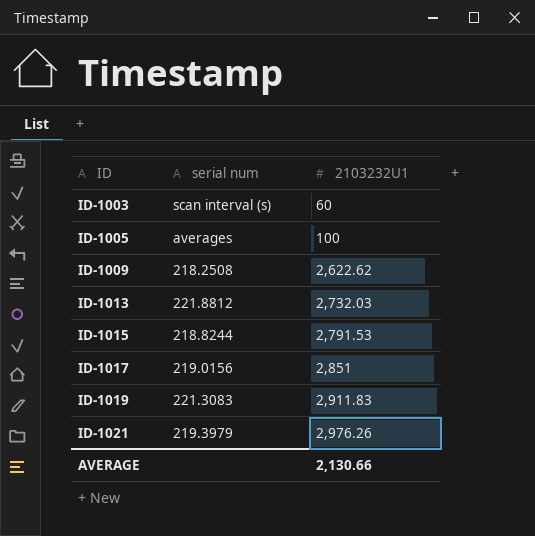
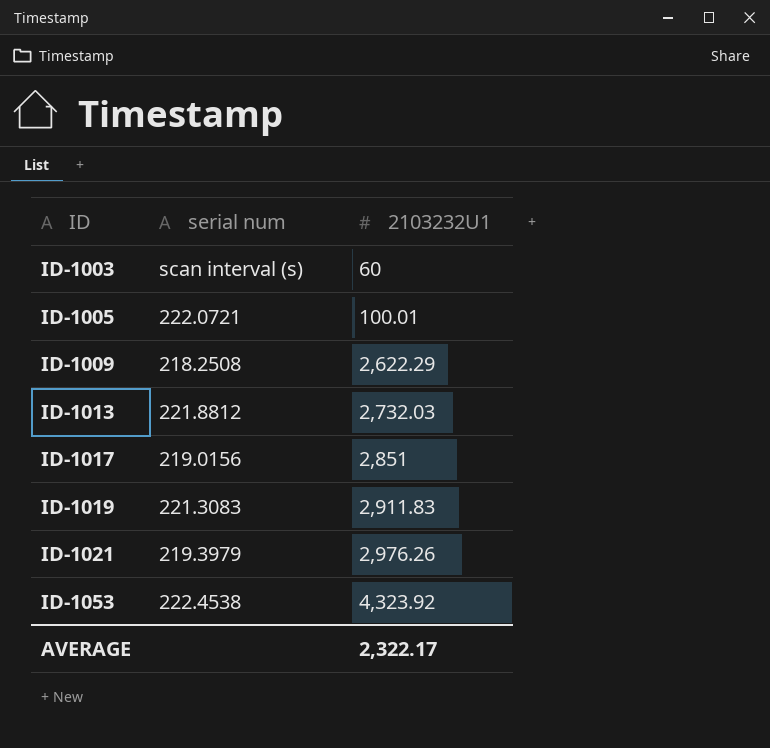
row ID-1015: 218.8244 | 2,791.53 -> none
ID-1005 | serial num: averages -> 222.0721
ID-1005 | 2103232U1: 100 -> 100.01
ID-1009 | 2103232U1: 2,622.62 -> 2,622.29
row ID-1053: none -> 222.4538 | 4,323.92
AVERAGE | 2103232U1: 2,130.66 -> 2,322.17

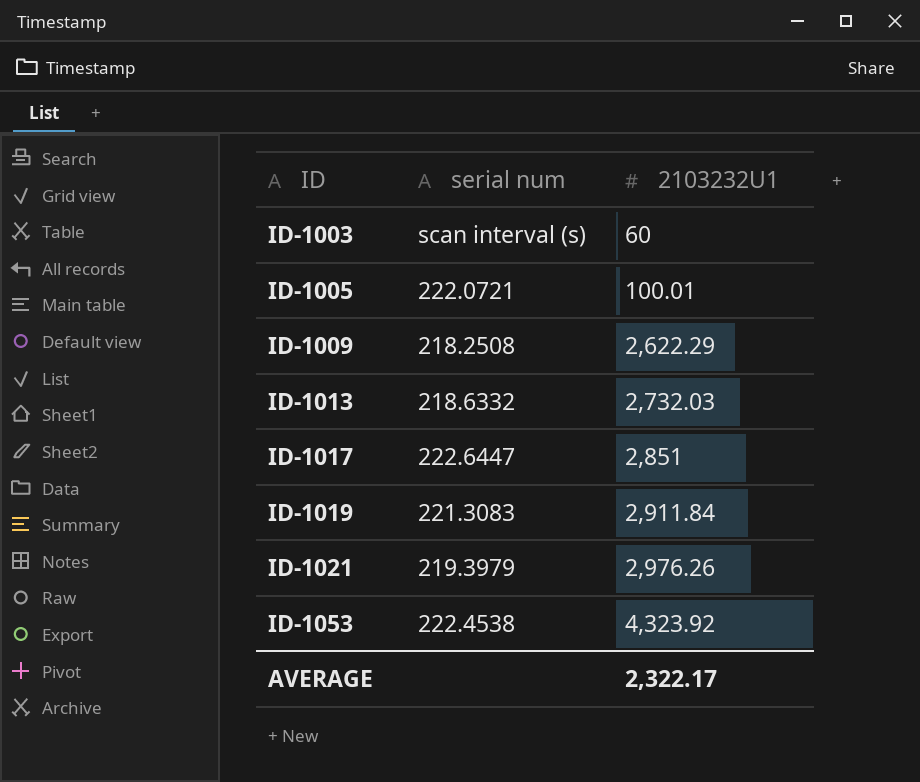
ID-1013 | serial num: 221.8812 -> 218.6332
ID-1017 | serial num: 219.0156 -> 222.6447
ID-1019 | 2103232U1: 2,911.83 -> 2,911.84

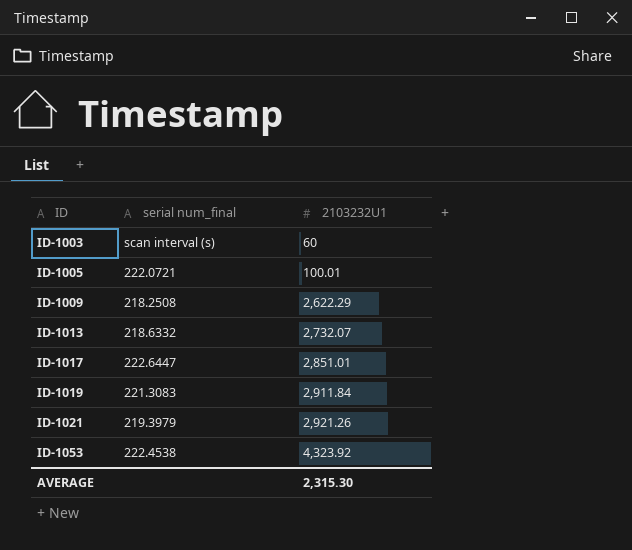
column name: serial num -> serial num_final
ID-1013 | 2103232U1: 2,732.03 -> 2,732.07
ID-1017 | 2103232U1: 2,851 -> 2,851.01
ID-1021 | 2103232U1: 2,976.26 -> 2,921.26
AVERAGE | 2103232U1: 2,322.17 -> 2,315.30

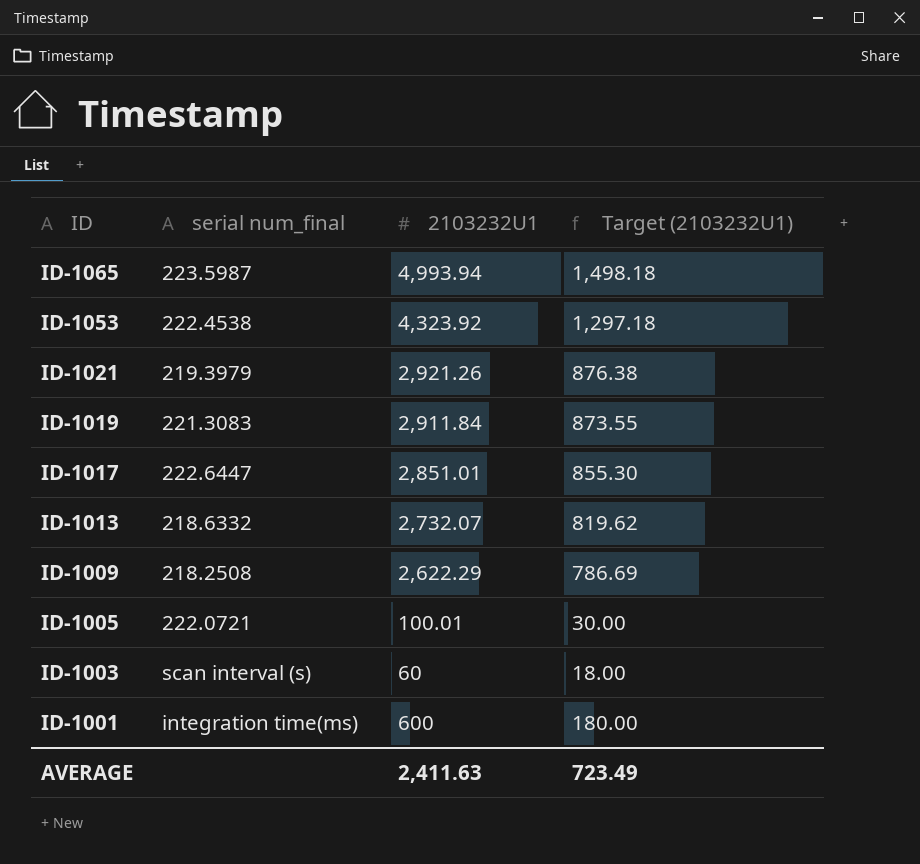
row order: ID ascending -> ID descending
column Target (2103232U1) | formula: none -> [2103232U1] * 0.3
row ID-1065: none -> 223.5987 | 4,993.94 | 1,498.18
row ID-1001: none -> integration time(ms) | 600 | 180.00
AVERAGE | 2103232U1: 2,315.30 -> 2,411.63

